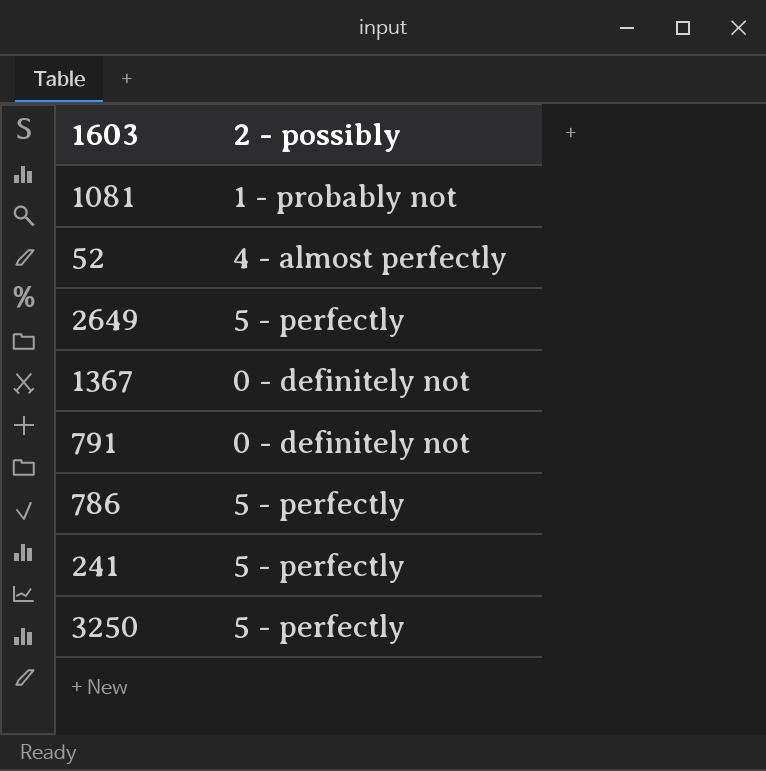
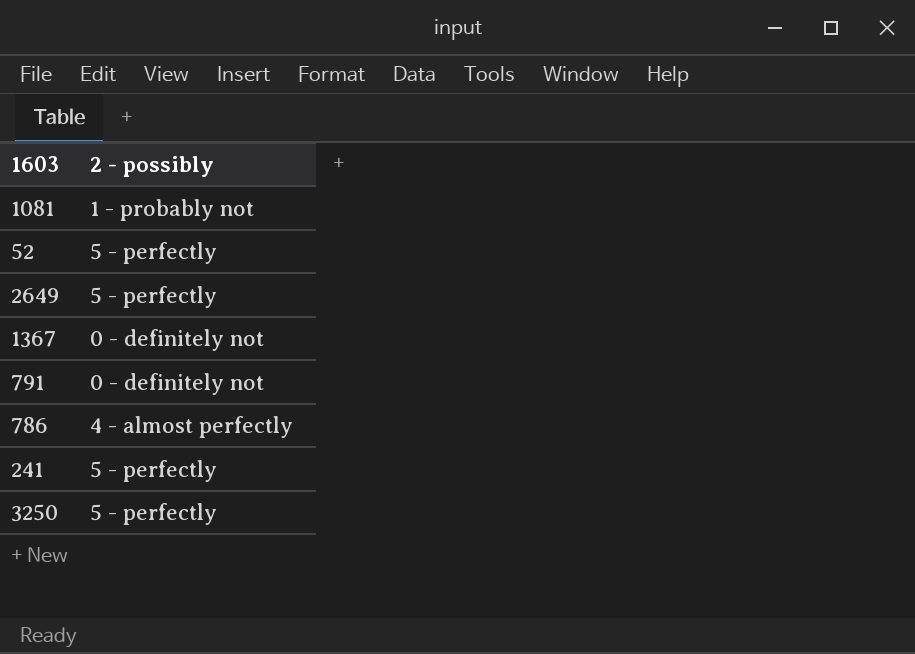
52 | 2 - possibly: 4 - almost perfectly -> 5 - perfectly
786 | 2 - possibly: 5 - perfectly -> 4 - almost perfectly

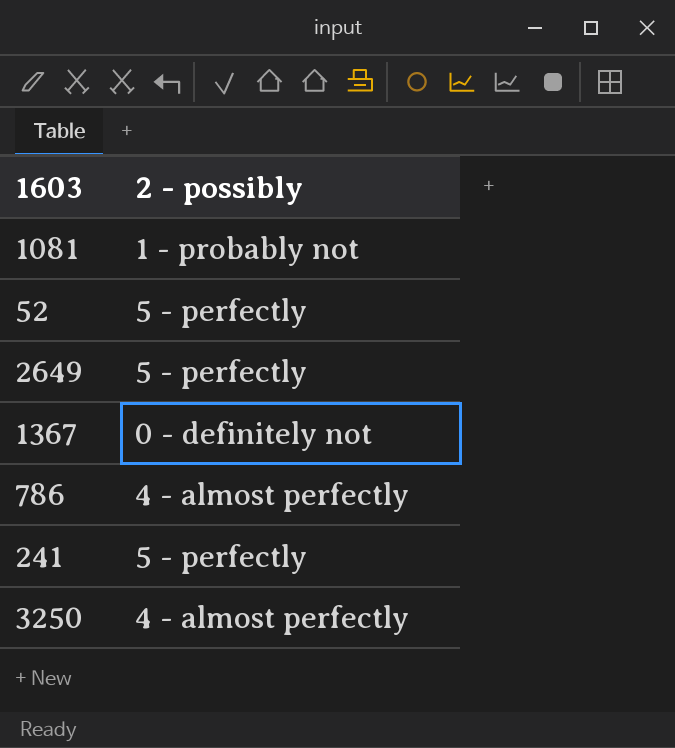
row 791: 0 - definitely not -> none
3250 | 2 - possibly: 5 - perfectly -> 4 - almost perfectly

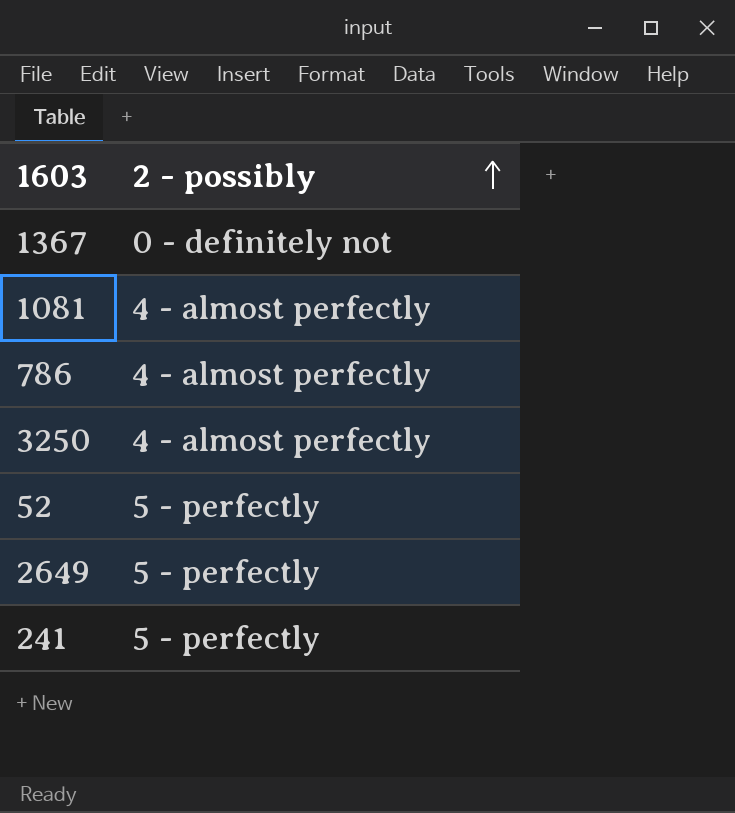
row order: none -> 2 - possibly ascending
1081 | 2 - possibly: 1 - probably not -> 4 - almost perfectly

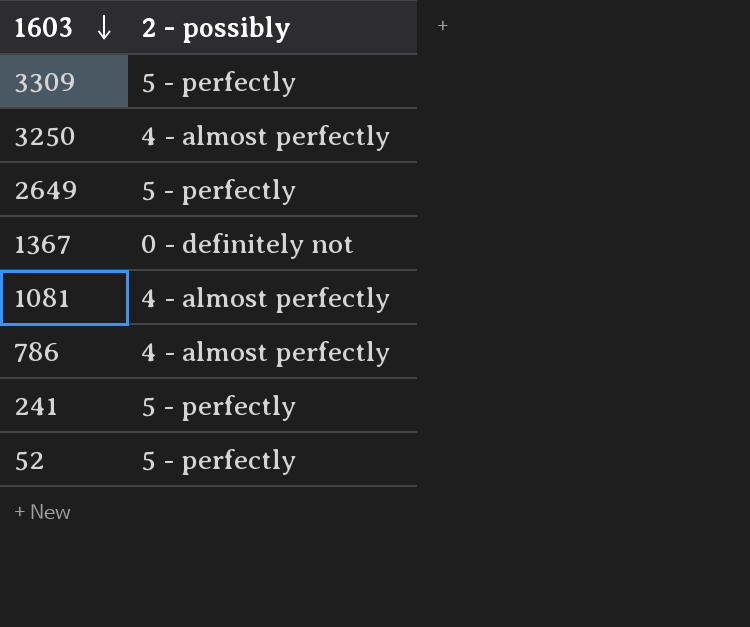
row order: 2 - possibly ascending -> 1603 descending
row 3309: none -> 5 - perfectly

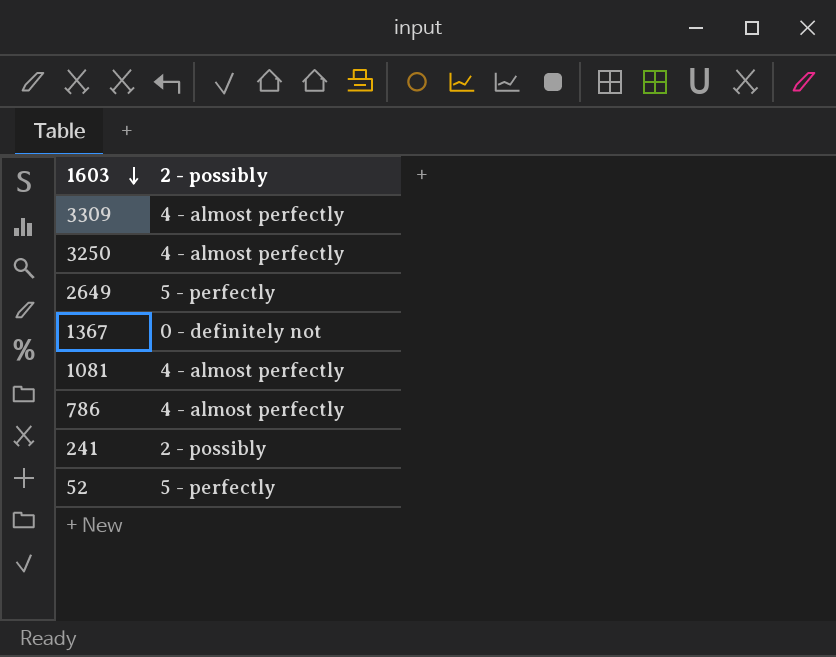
3309 | 2 - possibly: 5 - perfectly -> 4 - almost perfectly
241 | 2 - possibly: 5 - perfectly -> 2 - possibly

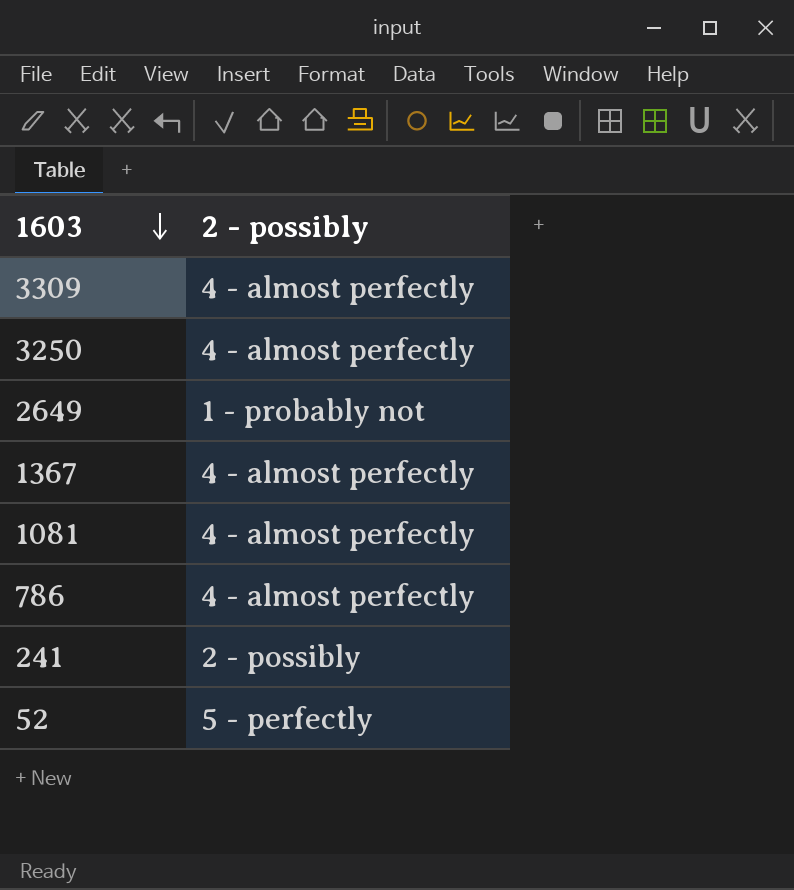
2649 | 2 - possibly: 5 - perfectly -> 1 - probably not
1367 | 2 - possibly: 0 - definitely not -> 4 - almost perfectly

